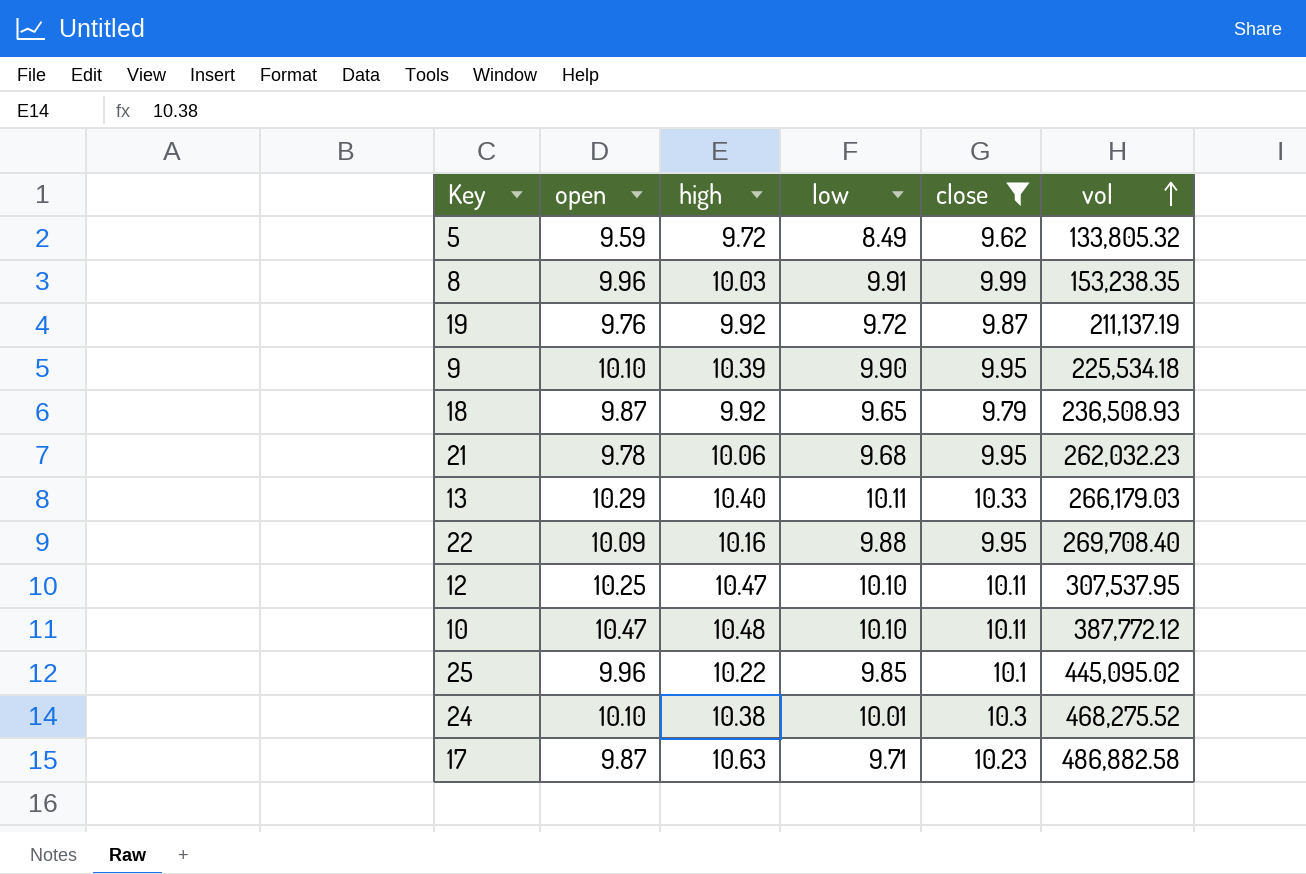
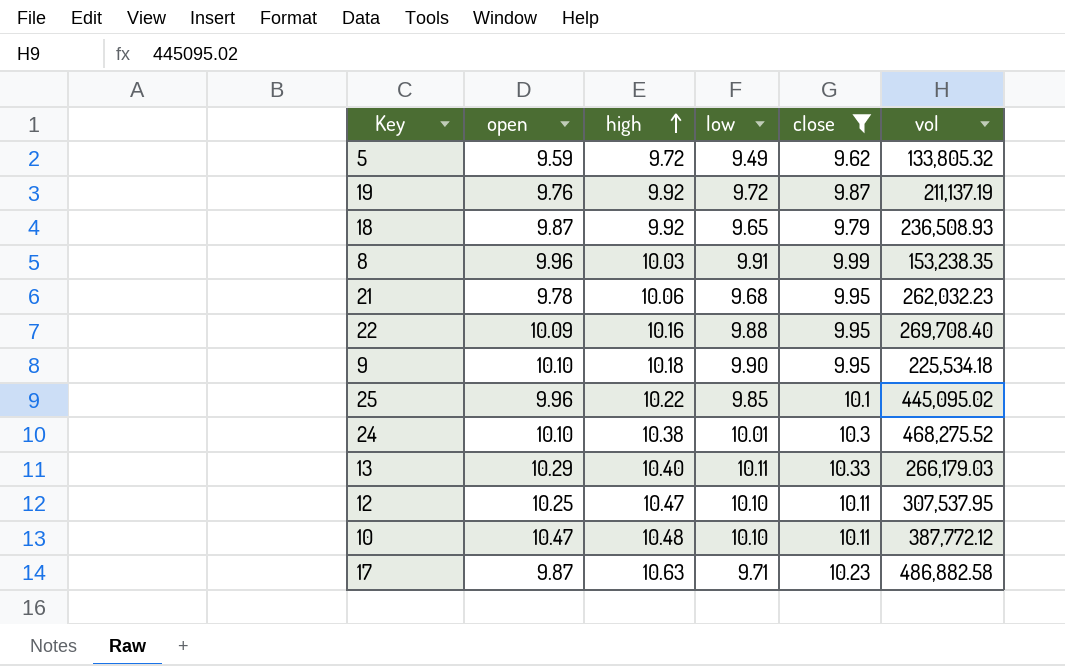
row order: vol ascending -> high ascending
5 | low: 8.49 -> 9.49
9 | high: 10.39 -> 10.18

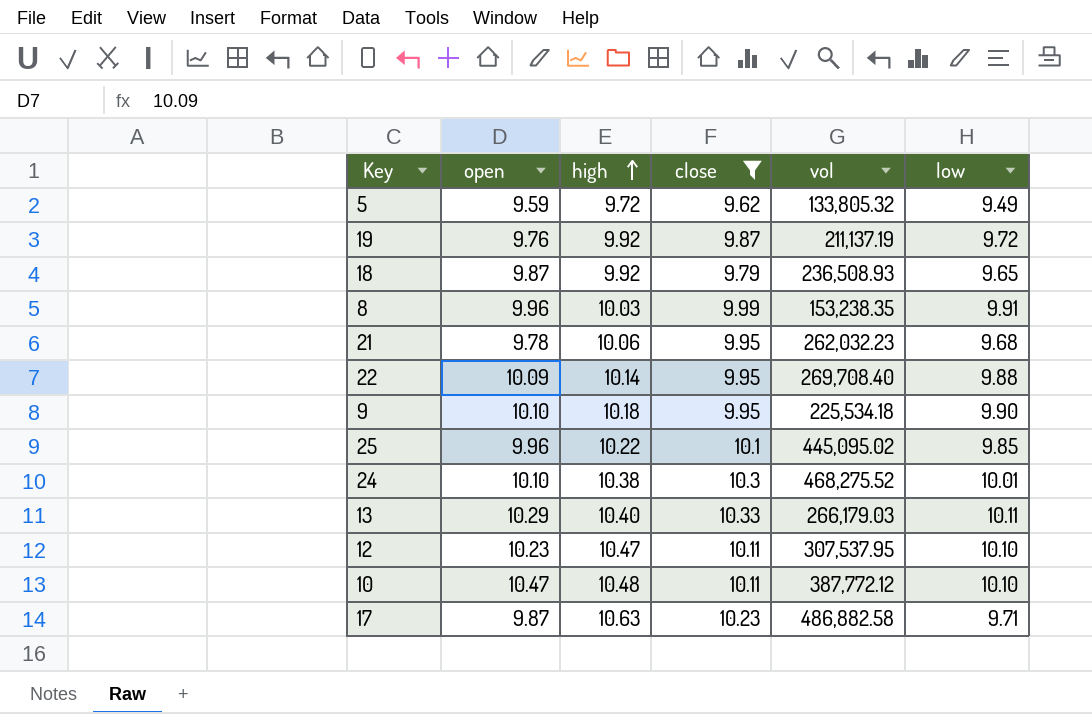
column low | position: 4 -> 6
22 | high: 10.16 -> 10.14
12 | open: 10.25 -> 10.23

